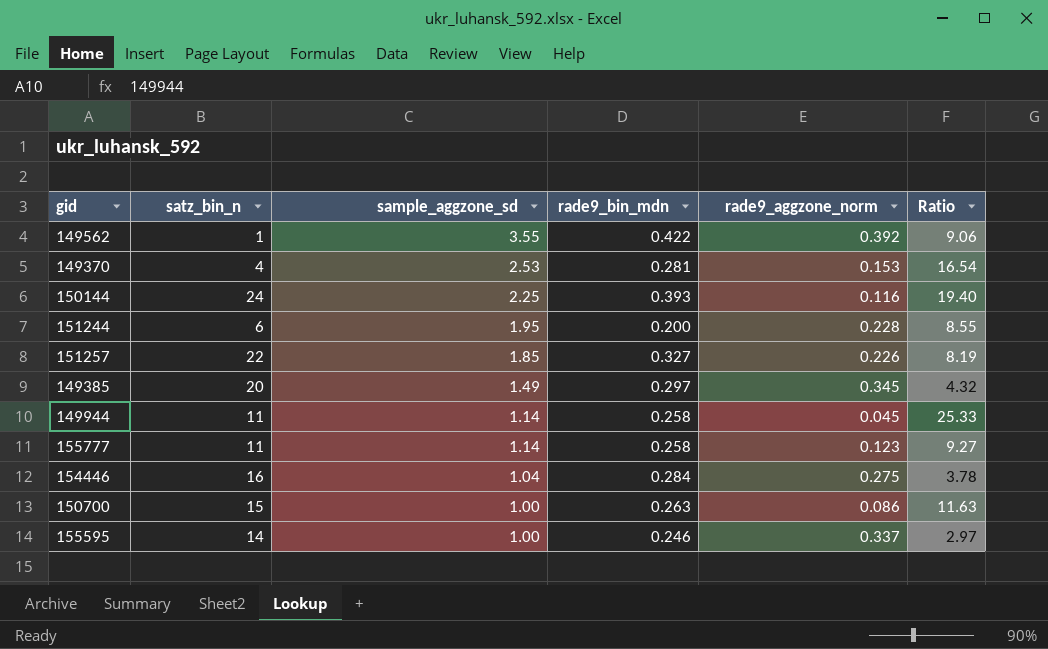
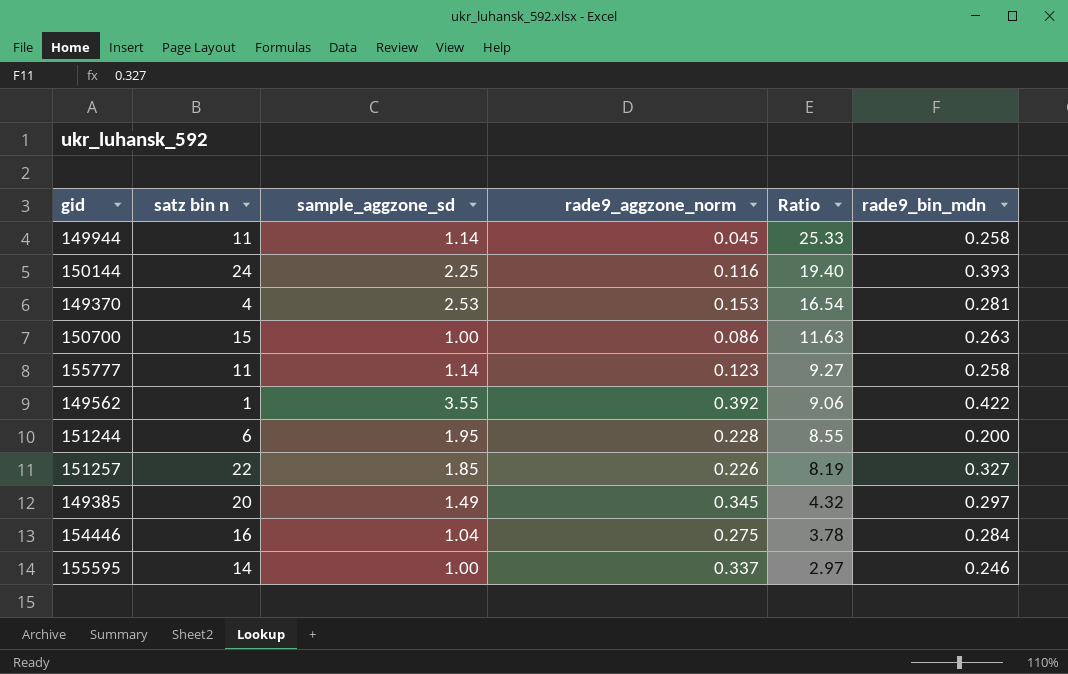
row order: sample_aggzone_sd descending -> Ratio descending
column name: satz_bin_n -> satz bin n
column rade9_bin_mdn | position: 4 -> 6

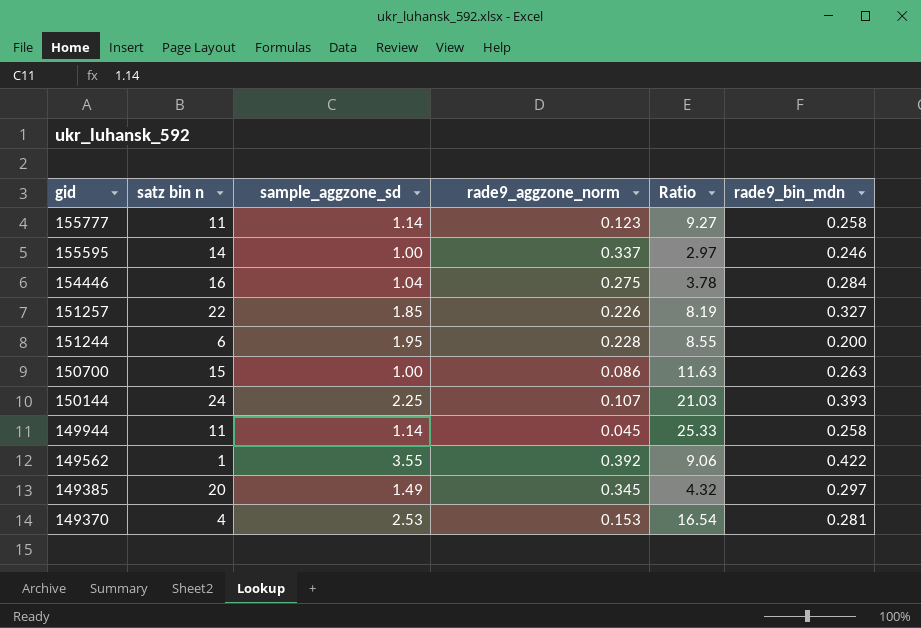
row order: Ratio descending -> gid descending
150144 | rade9_aggzone_norm: 0.116 -> 0.107
150144 | Ratio: 19.40 -> 21.03

